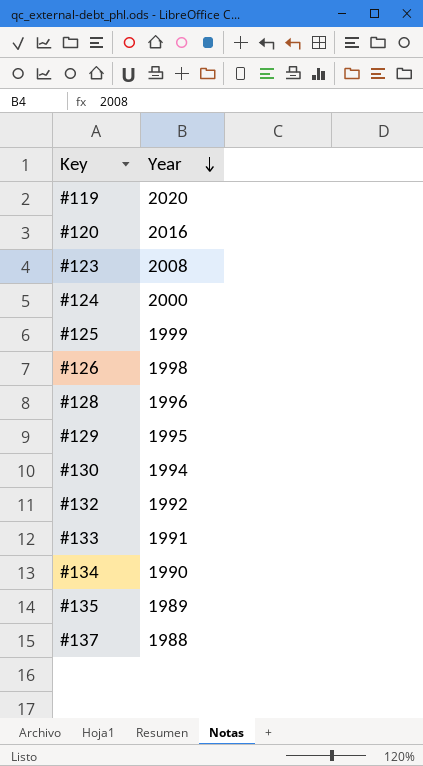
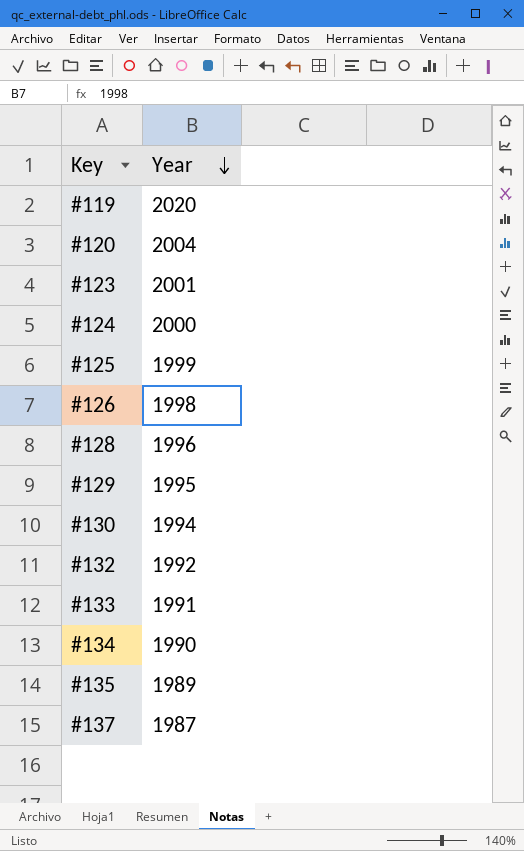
#120 | Year: 2016 -> 2004
#123 | Year: 2008 -> 2001
#137 | Year: 1988 -> 1987

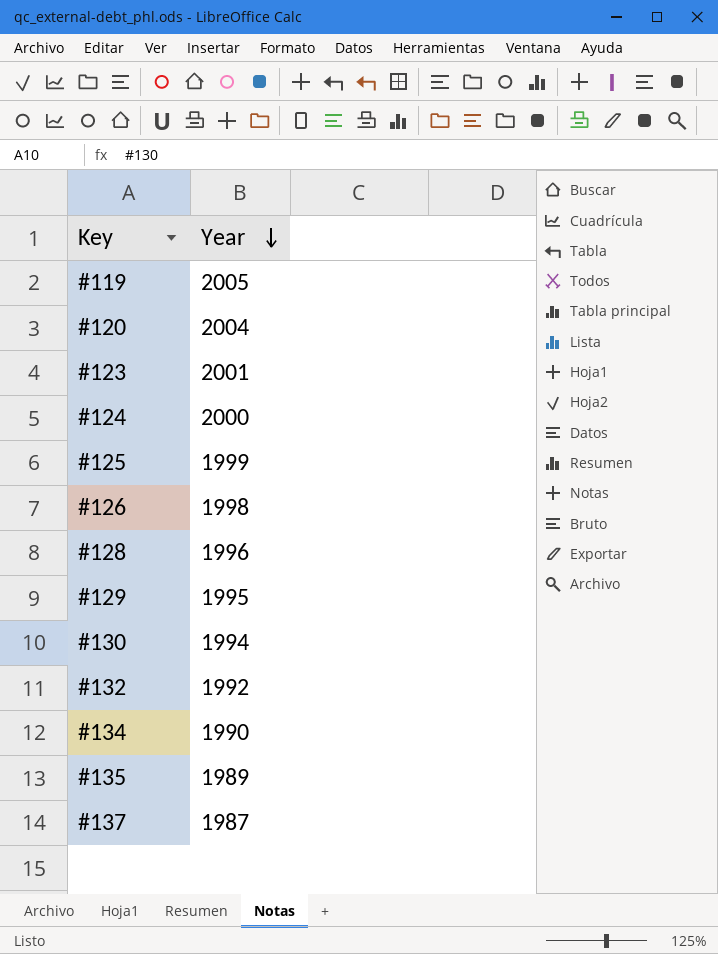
row #133: 1991 -> none
#119 | Year: 2020 -> 2005

